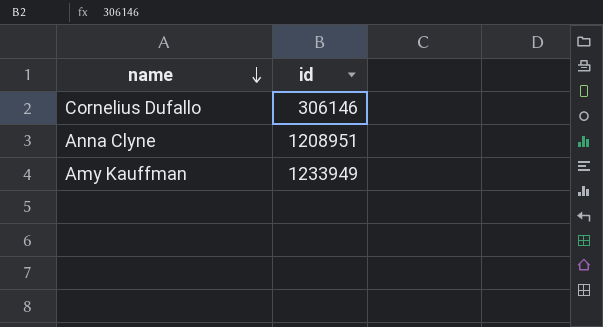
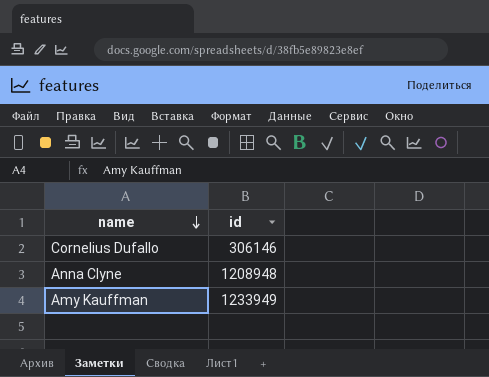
Anna Clyne | id: 1208951 -> 1208948

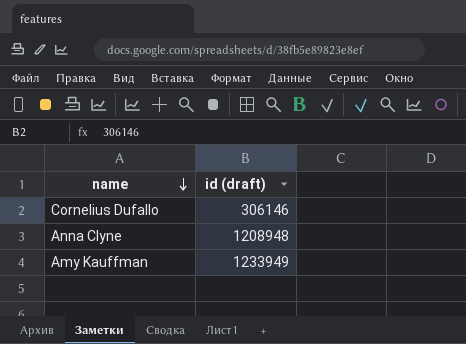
column name: id -> id (draft)

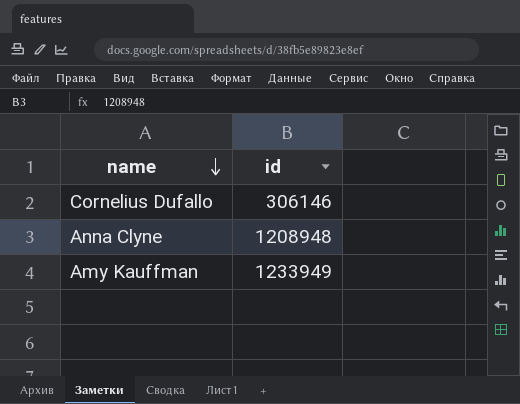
column name: id (draft) -> id

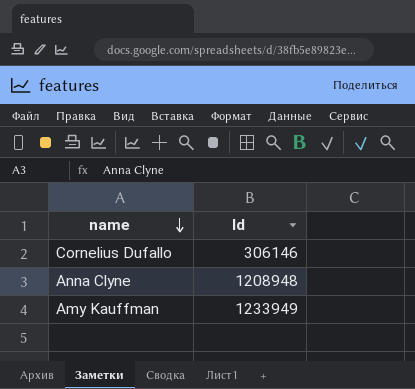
column name: id -> Id

